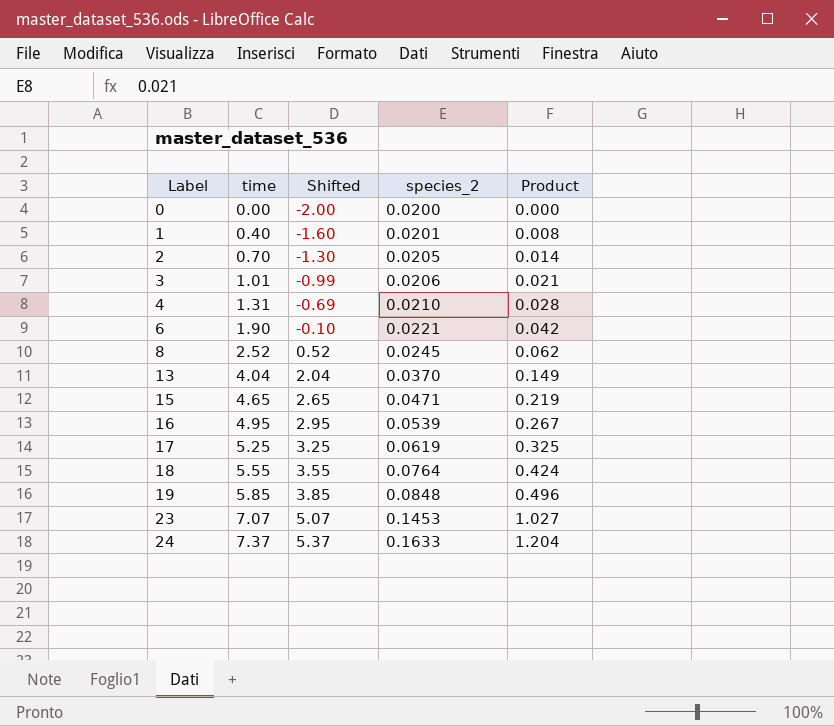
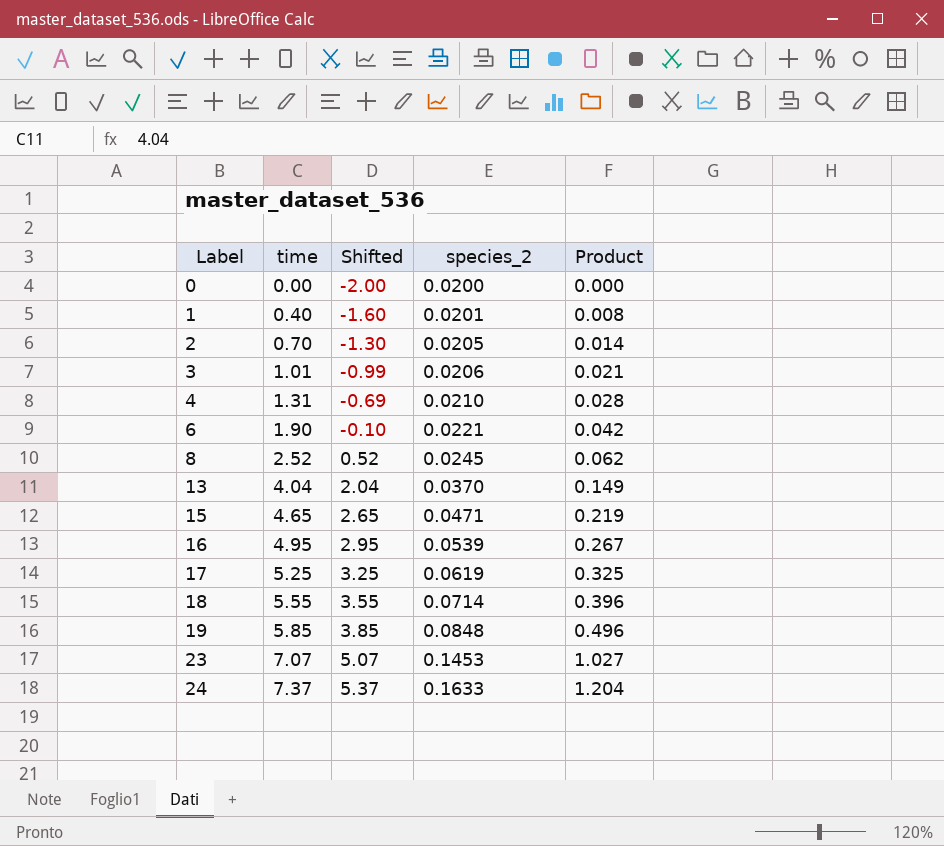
18 | species_2: 0.0764 -> 0.0714
18 | Product: 0.424 -> 0.396

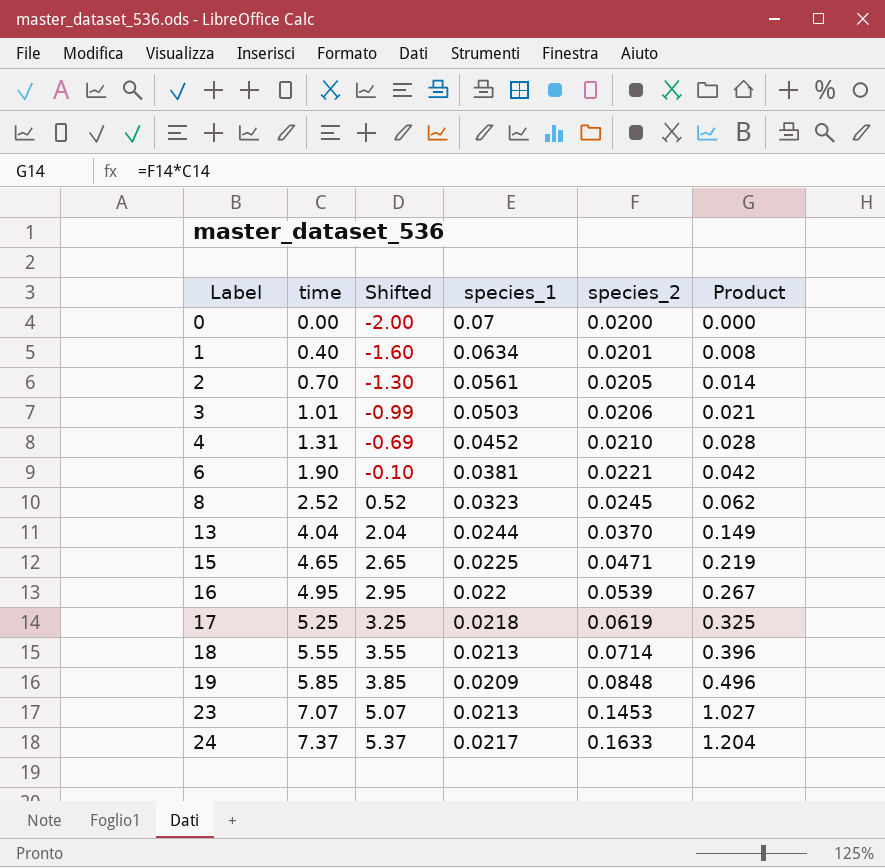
column species_1 | position: none -> 4

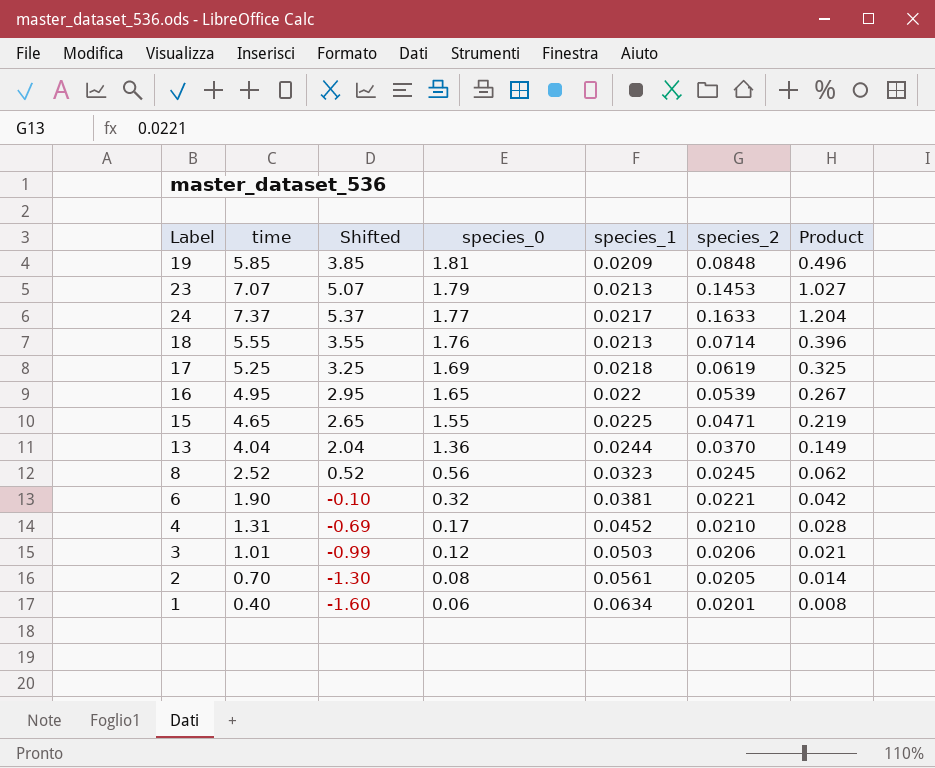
row order: Label ascending -> species_0 descending
column species_0 | position: none -> 4
row 0: 0.00 | -2.00 | 0.07 | 0.0200 | 0.000 -> none

